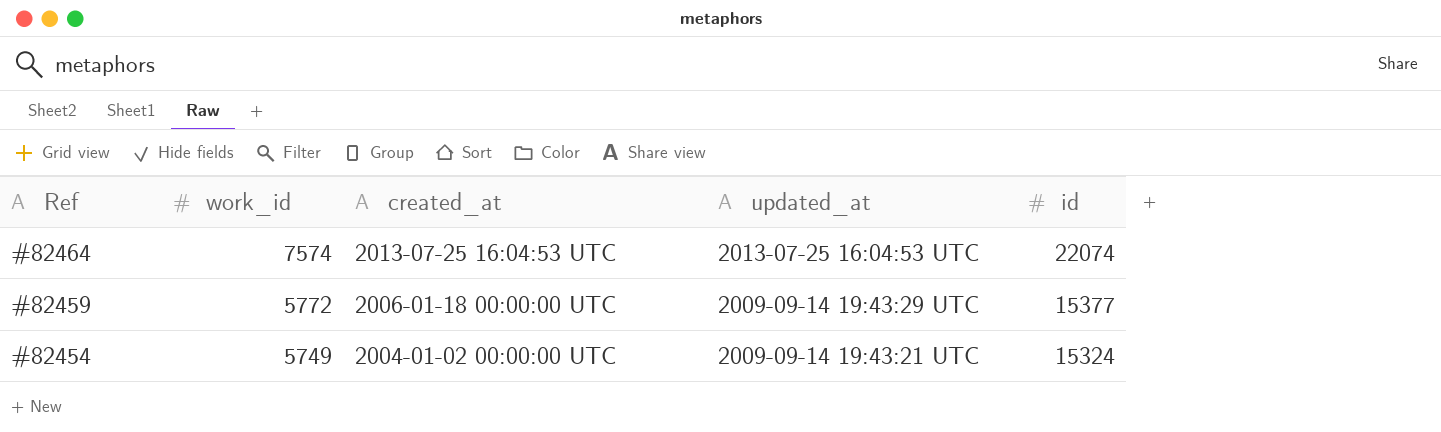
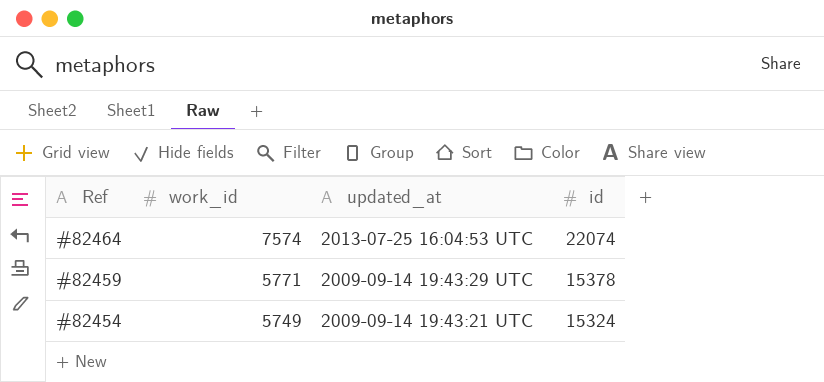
column created_at | position: 3 -> none
#82459 | work_id: 5772 -> 5771
#82459 | id: 15377 -> 15378

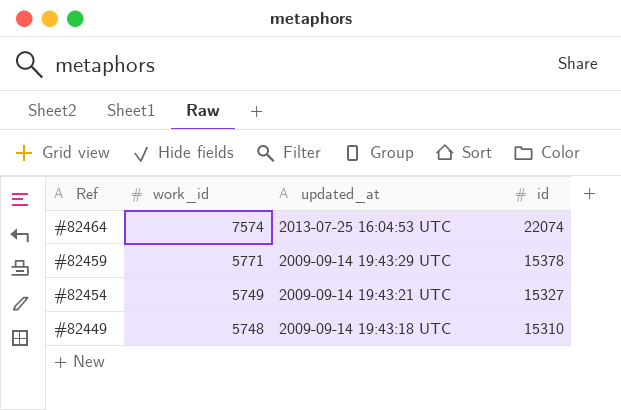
#82454 | id: 15324 -> 15327
row #82449: none -> 5748 | 2009-09-14 19:43:18 UTC | 15310

